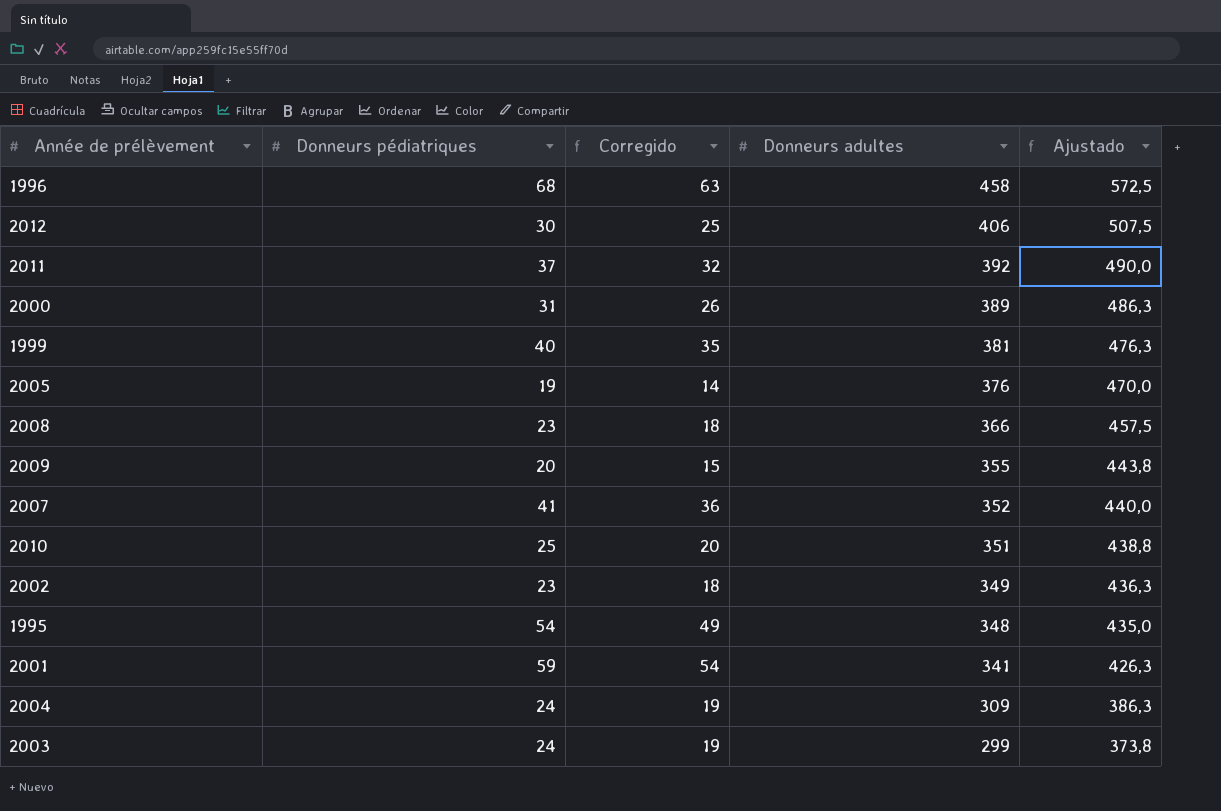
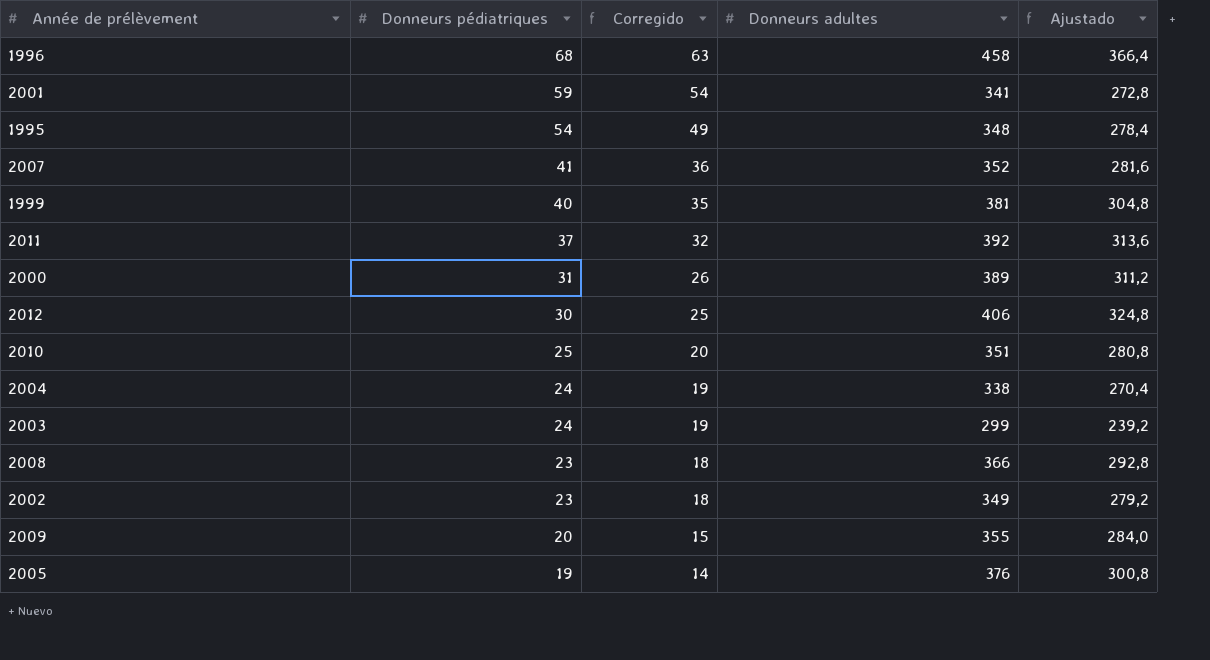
row order: Donneurs adultes descending -> Donneurs pédiatriques descending
column Ajustado | formula: [Donneurs adultes] * 1,25 -> [Donneurs adultes] * 0,8
2004 | Donneurs adultes: 309 -> 338

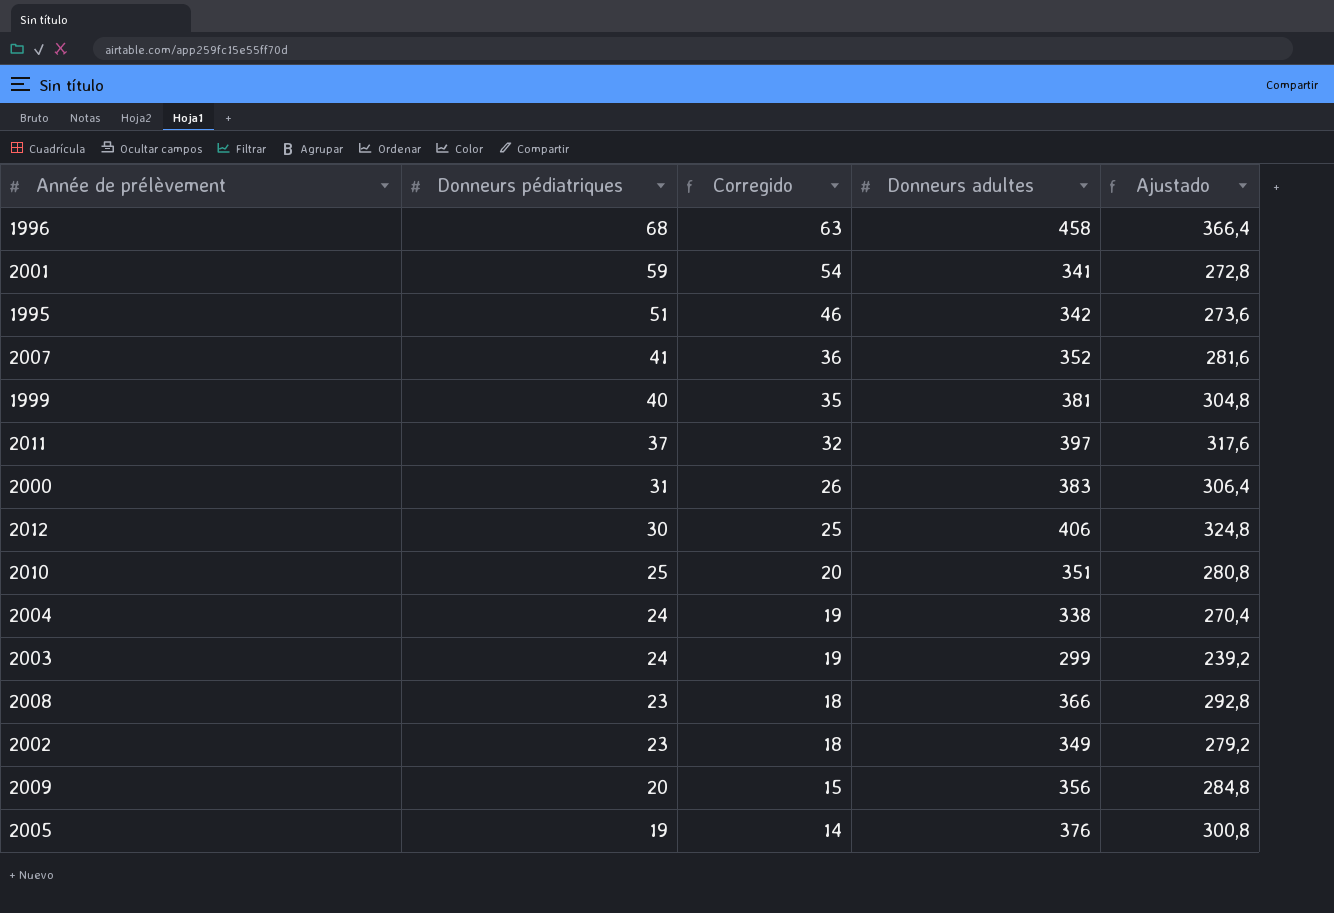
1995 | Donneurs pédiatriques: 54 -> 51
1995 | Corregido: 49 -> 46
1995 | Donneurs adultes: 348 -> 342
1995 | Ajustado: 278,4 -> 273,6
2011 | Donneurs adultes: 392 -> 397
2011 | Ajustado: 313,6 -> 317,6
2000 | Donneurs adultes: 389 -> 383
2000 | Ajustado: 311,2 -> 306,4
2009 | Donneurs adultes: 355 -> 356
2009 | Ajustado: 284,0 -> 284,8

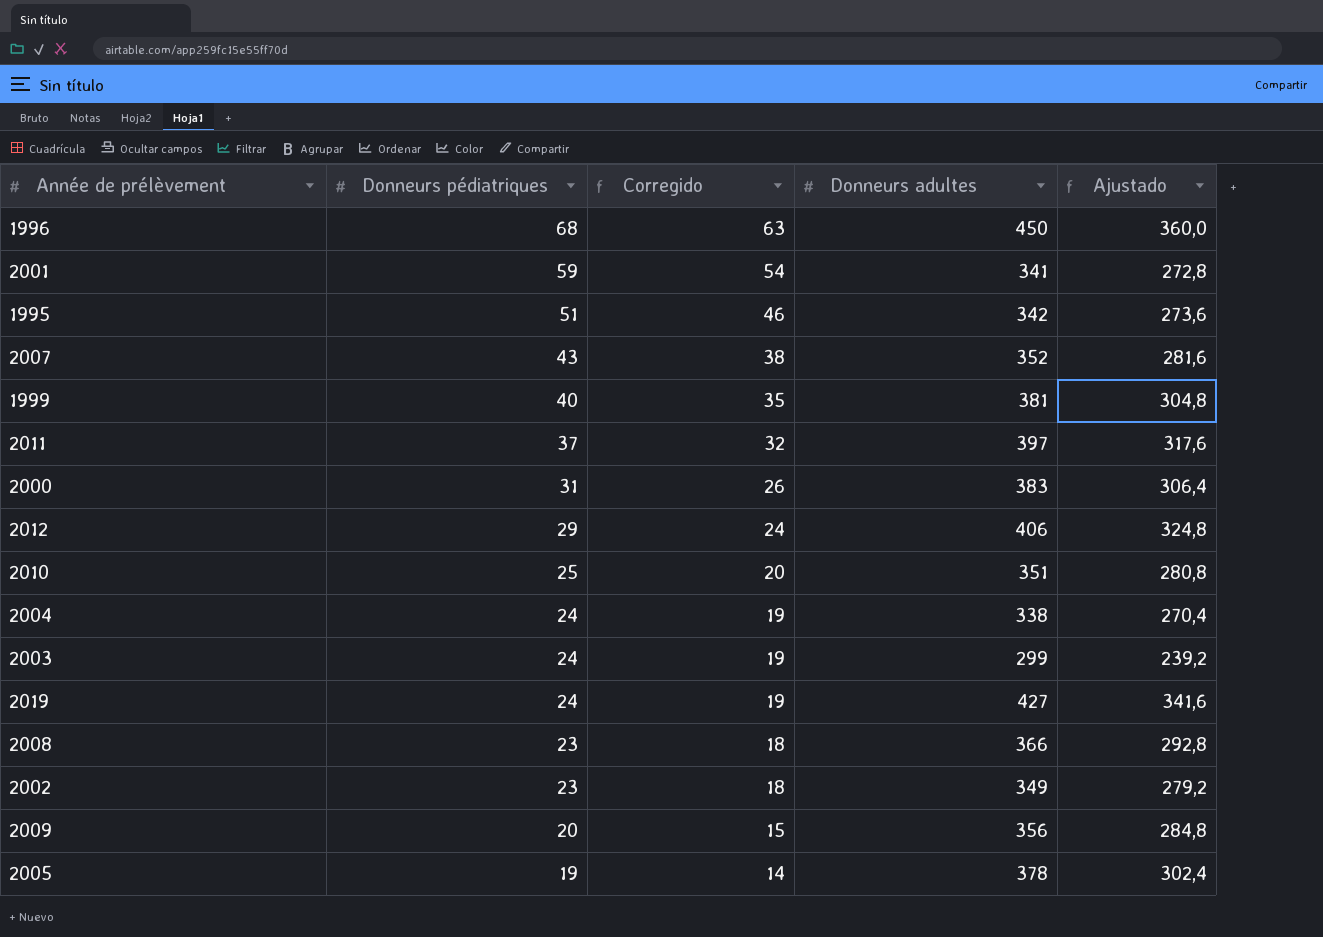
1996 | Donneurs adultes: 458 -> 450
1996 | Ajustado: 366,4 -> 360,0
2007 | Donneurs pédiatriques: 41 -> 43
2007 | Corregido: 36 -> 38
2012 | Donneurs pédiatriques: 30 -> 29
2012 | Corregido: 25 -> 24
row 2019: none -> 24 | 19 | 427 | 341,6
2005 | Donneurs adultes: 376 -> 378
2005 | Ajustado: 300,8 -> 302,4

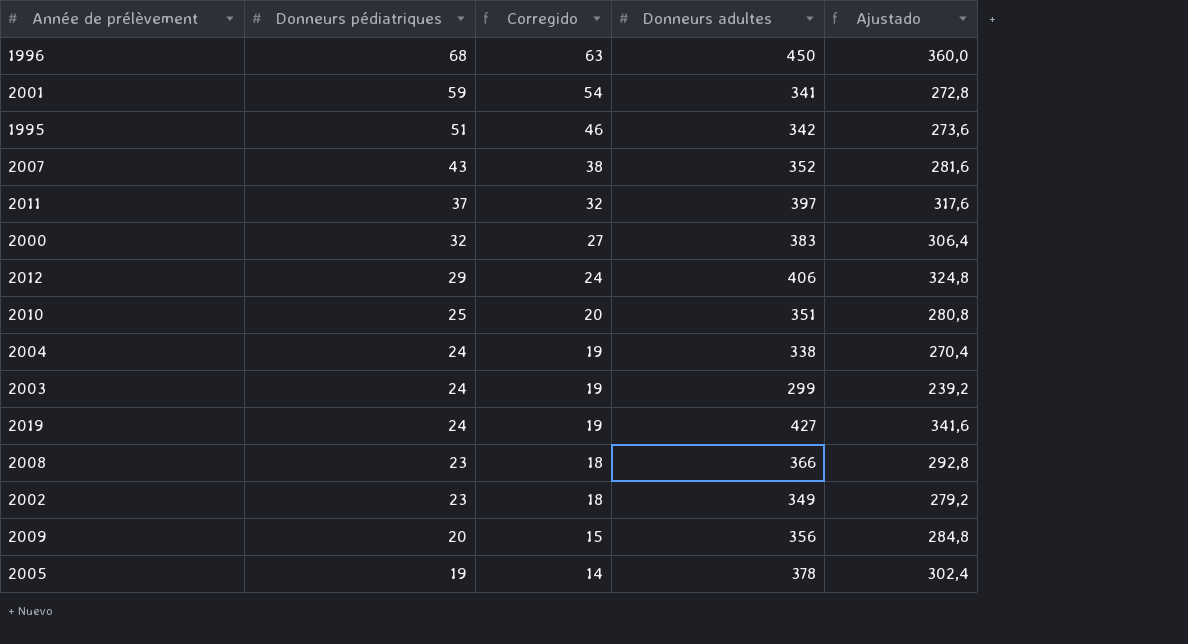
row 1999: 40 | 35 | 381 | 304,8 -> none
2000 | Donneurs pédiatriques: 31 -> 32
2000 | Corregido: 26 -> 27

